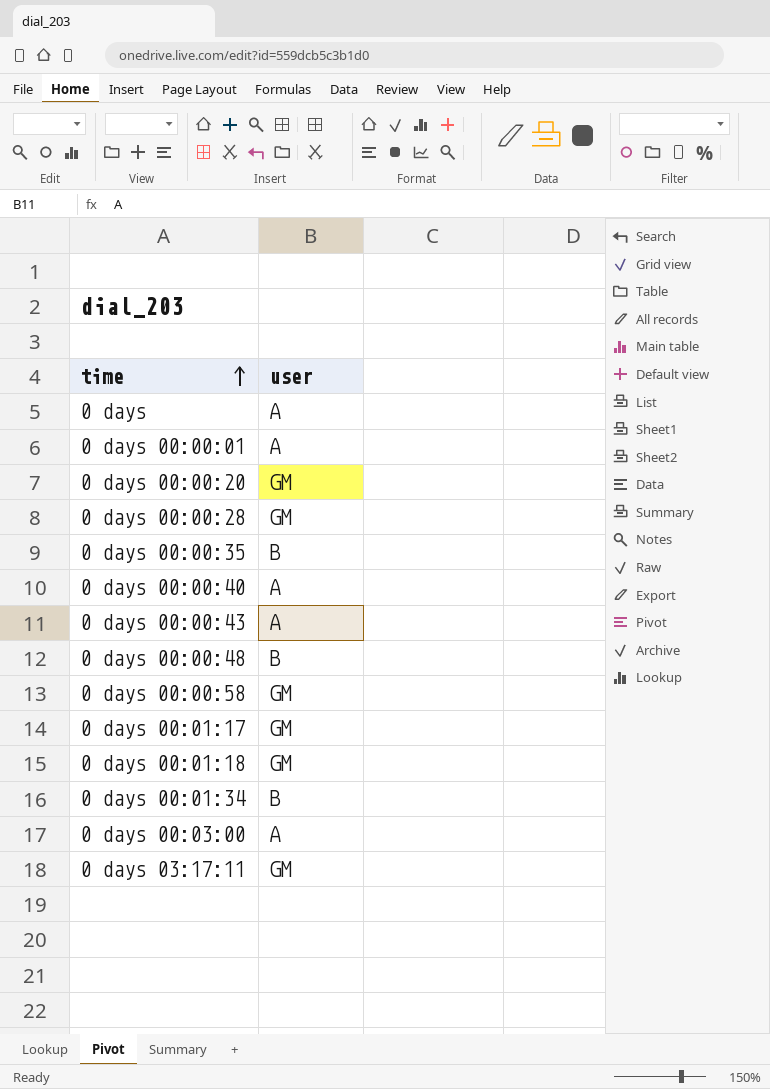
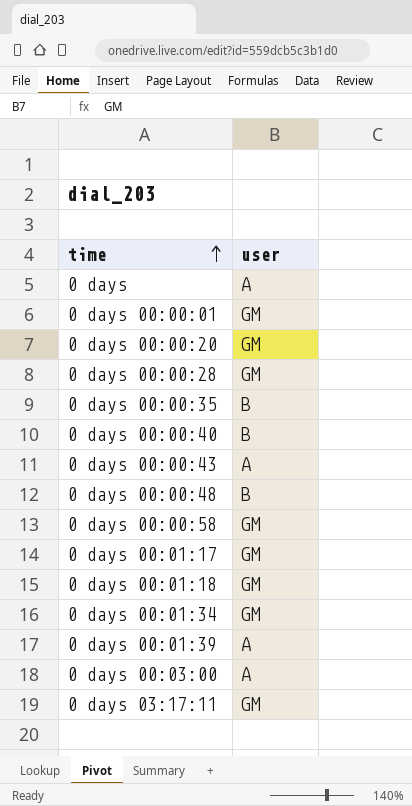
0 days 00:00:01 | user: A -> GM
0 days 00:00:40 | user: A -> B
0 days 00:01:34 | user: B -> GM
row 0 days 00:01:39: none -> A

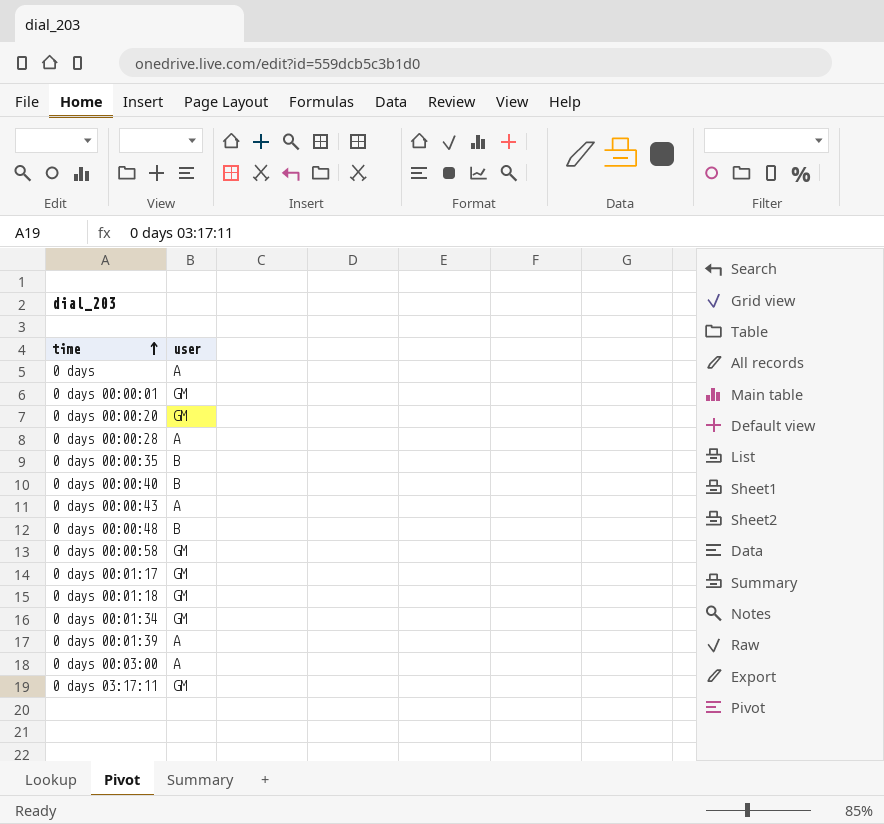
0 days 00:00:28 | user: GM -> A

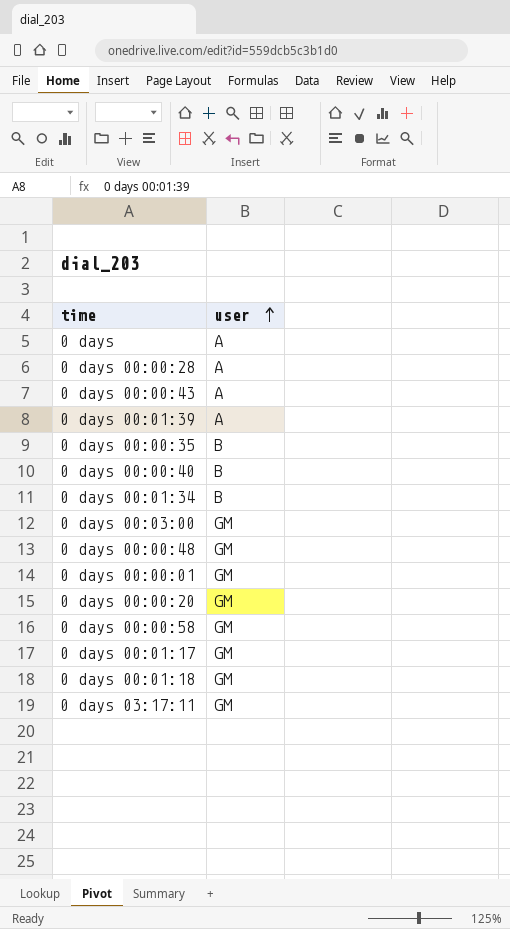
row order: time ascending -> user ascending
0 days 00:01:34 | user: GM -> B
0 days 00:03:00 | user: A -> GM
0 days 00:00:48 | user: B -> GM

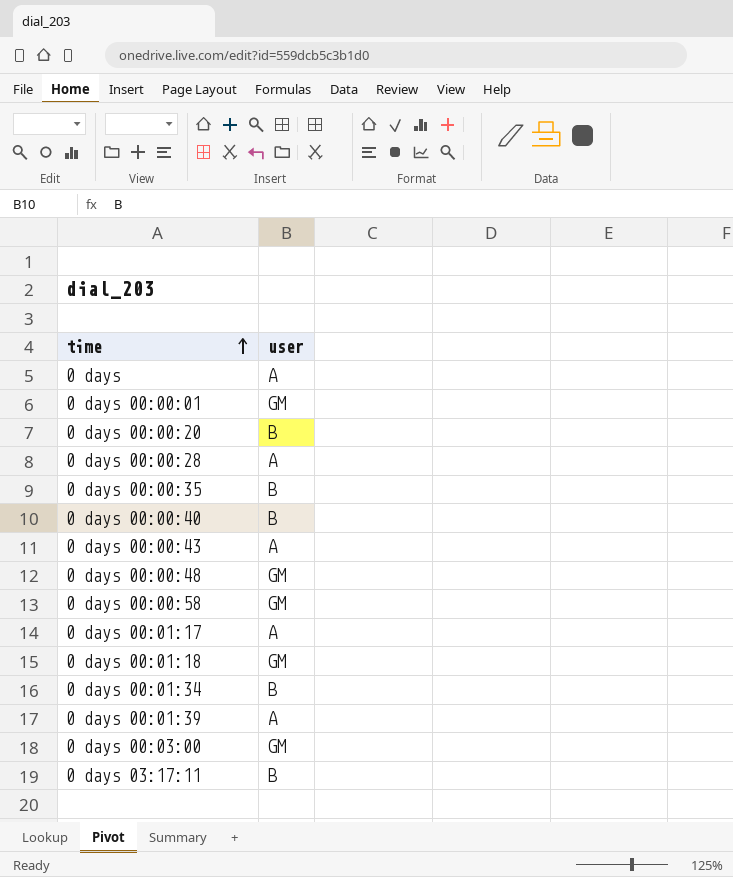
row order: user ascending -> time ascending
0 days 00:00:20 | user: GM -> B
0 days 00:01:17 | user: GM -> A
0 days 03:17:11 | user: GM -> B

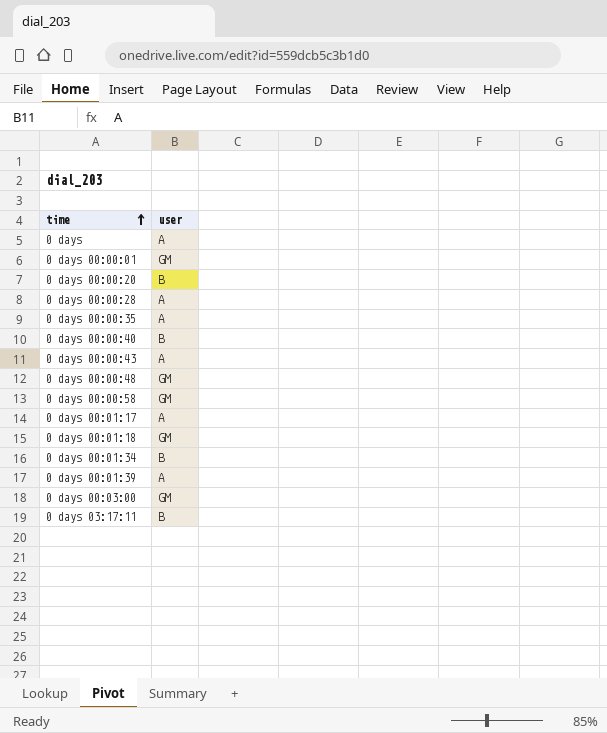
0 days 00:00:35 | user: B -> A

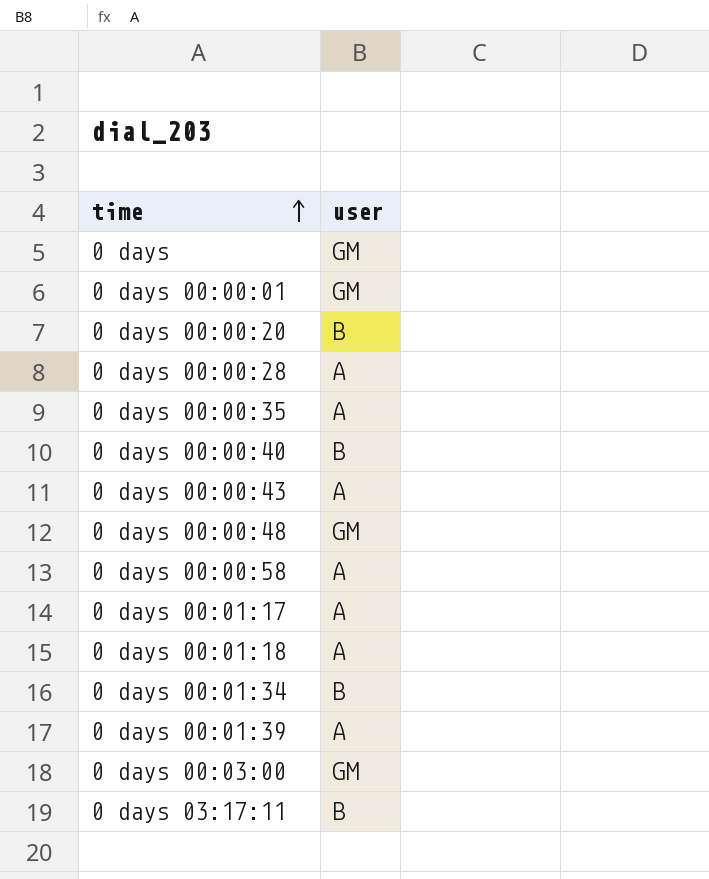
0 days | user: A -> GM
0 days 00:00:58 | user: GM -> A
0 days 00:01:18 | user: GM -> A

